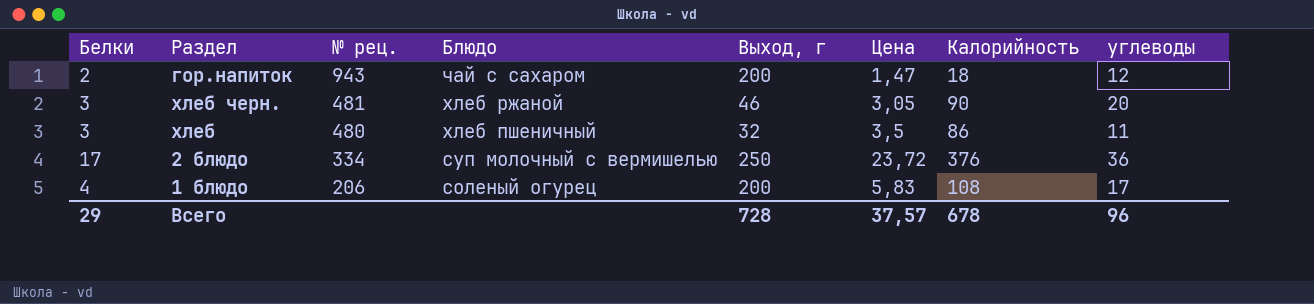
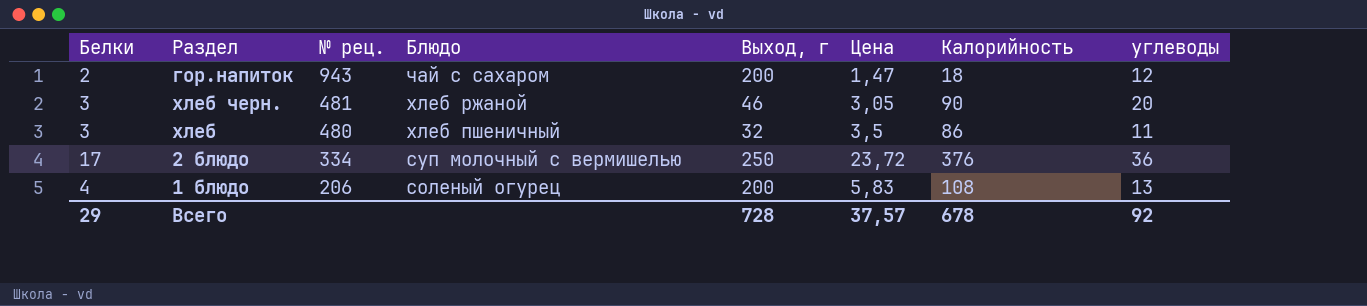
1 блюдо | углеводы: 17 -> 13
Всего | углеводы: 96 -> 92

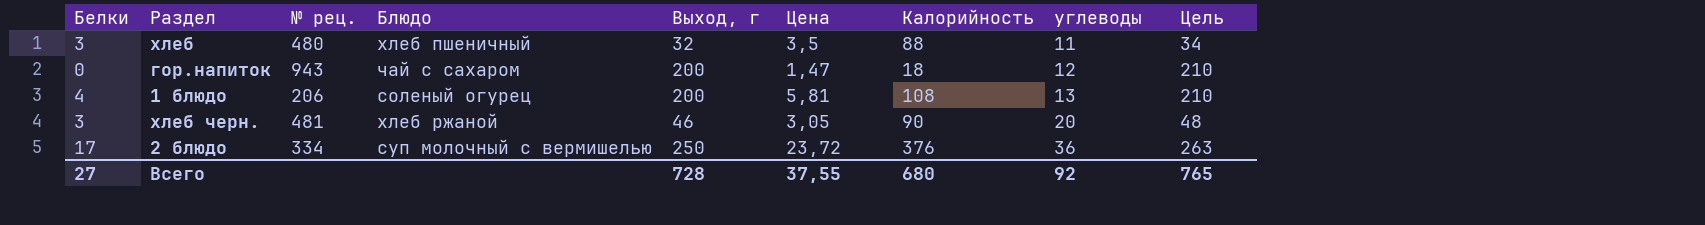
row order: № рец. descending -> углеводы ascending
column Цель | formula: none -> [Выход, г] * 1,05
хлеб | Калорийность: 86 -> 88
гор.напиток | Белки: 2 -> 0
1 блюдо | Цена: 5,83 -> 5,81
Всего | Белки: 29 -> 27
Всего | Цена: 37,57 -> 37,55
Всего | Калорийность: 678 -> 680

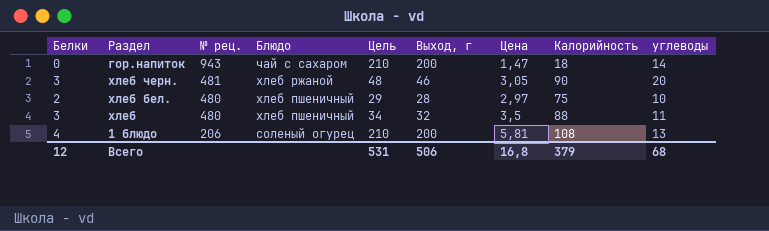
row order: углеводы ascending -> № рец. descending
column Цель | position: 9 -> 5
row 2 блюдо: 17 | 334 | суп молочный с вермишелью | 250 | 23,72 | 376 | 36 | 263 -> none
гор.напиток | углеводы: 12 -> 14
row хлеб бел.: none -> 2 | 480 | хлеб пшеничный | 29 | 28 | 2,97 | 75 | 10
Всего | Белки: 27 -> 12
Всего | Цель: 765 -> 531
Всего | Выход, г: 728 -> 506
Всего | Цена: 37,55 -> 16,8
Всего | Калорийность: 680 -> 379
Всего | углеводы: 92 -> 68

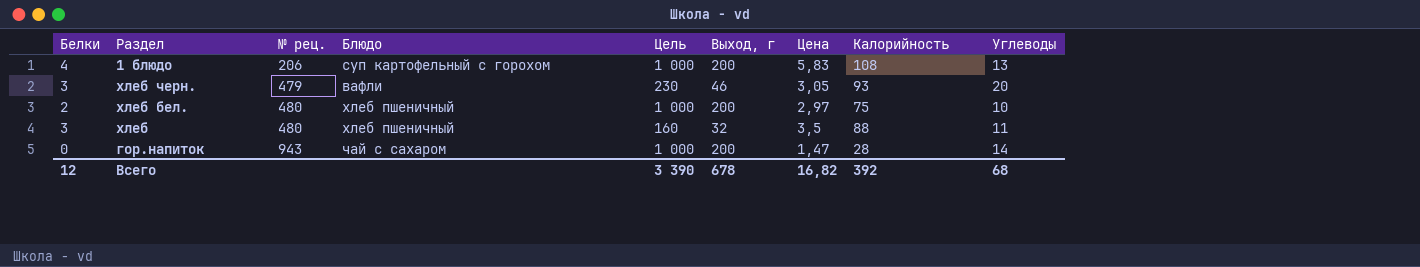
row order: № рец. descending -> № рец. ascending
column Цель | formula: [Выход, г] * 1,05 -> [Выход, г] * 5
column name: углеводы -> Углеводы
1 блюдо | Блюдо: соленый огурец -> суп картофельный с горохом
1 блюдо | Цена: 5,81 -> 5,83
хлеб черн. | № рец.: 481 -> 479
хлеб черн. | Блюдо: хлеб ржаной -> вафли
хлеб черн. | Калорийность: 90 -> 93
хлеб бел. | Выход, г: 28 -> 200
гор.напиток | Калорийность: 18 -> 28
Всего | Цель: 531 -> 3 390
Всего | Выход, г: 506 -> 678
Всего | Цена: 16,8 -> 16,82
Всего | Калорийность: 379 -> 392

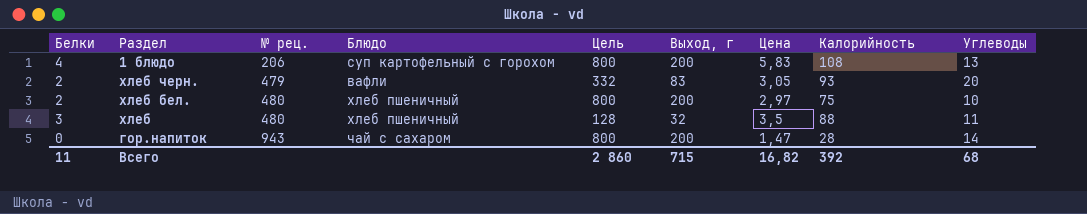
column Цель | formula: [Выход, г] * 5 -> [Выход, г] * 4
хлеб черн. | Белки: 3 -> 2
хлеб черн. | Выход, г: 46 -> 83
Всего | Белки: 12 -> 11
Всего | Цель: 3 390 -> 2 860
Всего | Выход, г: 678 -> 715

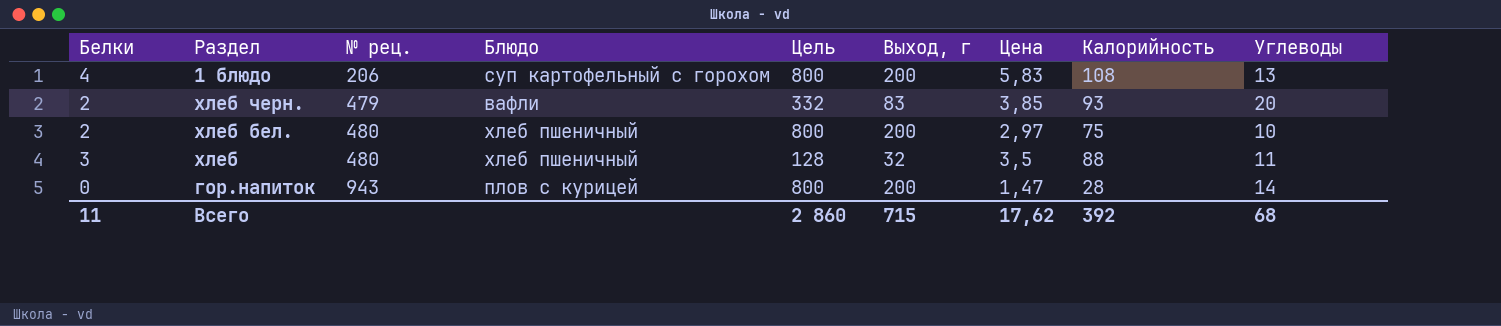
хлеб черн. | Цена: 3,05 -> 3,85
гор.напиток | Блюдо: чай с сахаром -> плов с курицей
Всего | Цена: 16,82 -> 17,62

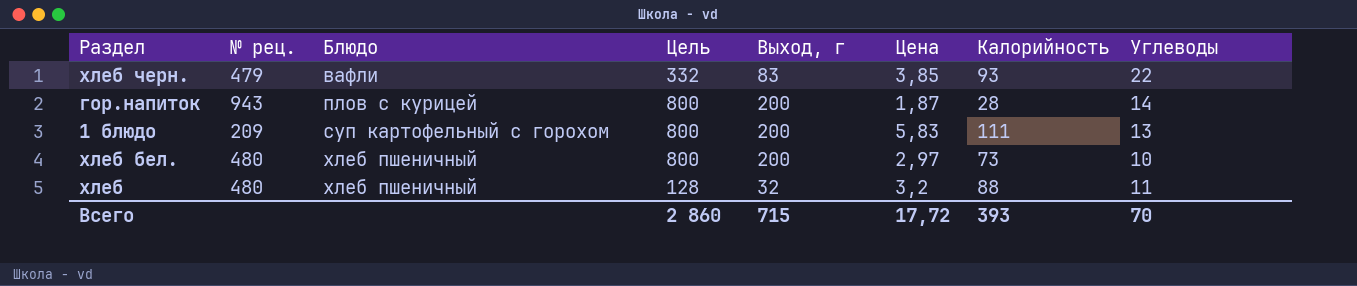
row order: № рец. ascending -> Блюдо ascending
column Белки | position: 1 -> none
хлеб черн. | Углеводы: 20 -> 22
гор.напиток | Цена: 1,47 -> 1,87
1 блюдо | № рец.: 206 -> 209
1 блюдо | Калорийность: 108 -> 111
хлеб бел. | Калорийность: 75 -> 73
хлеб | Цена: 3,5 -> 3,2
Всего | Цена: 17,62 -> 17,72
Всего | Калорийность: 392 -> 393
Всего | Углеводы: 68 -> 70

